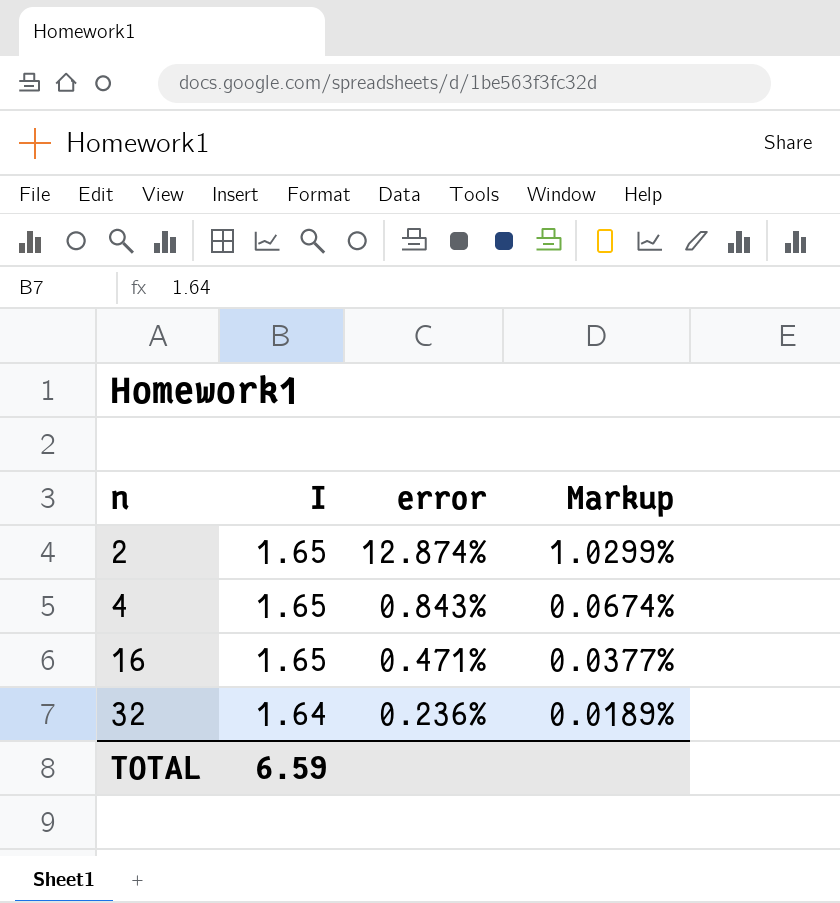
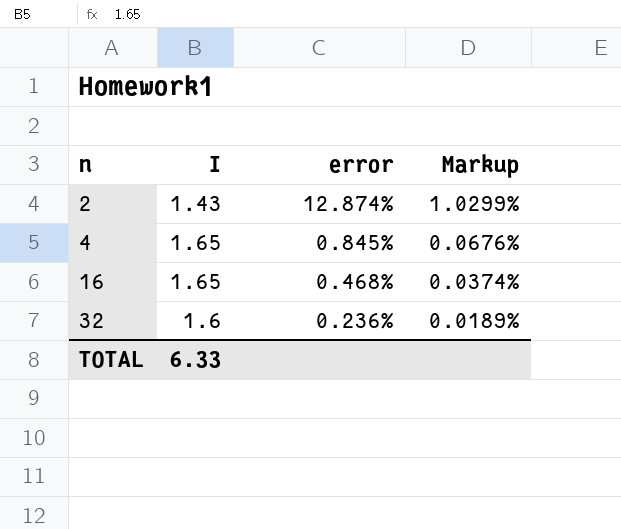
2 | I: 1.65 -> 1.43
4 | error: 0.843% -> 0.845%
4 | Markup: 0.0674% -> 0.0676%
16 | error: 0.471% -> 0.468%
16 | Markup: 0.0377% -> 0.0374%
32 | I: 1.64 -> 1.6
TOTAL | I: 6.59 -> 6.33

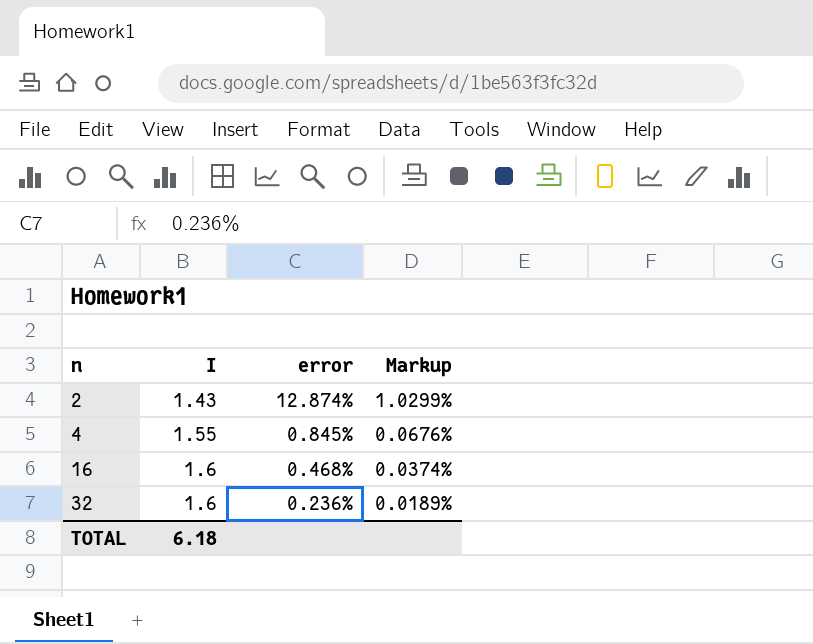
4 | I: 1.65 -> 1.55
16 | I: 1.65 -> 1.6
TOTAL | I: 6.33 -> 6.18

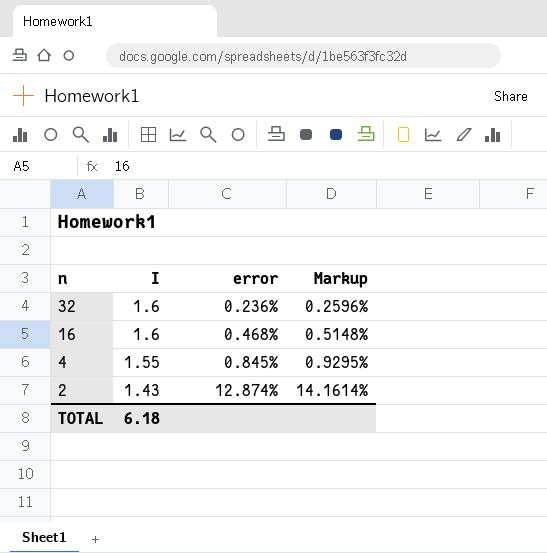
row order: n ascending -> n descending
column Markup | formula: [error] * 0.08 -> [error] * 1.1

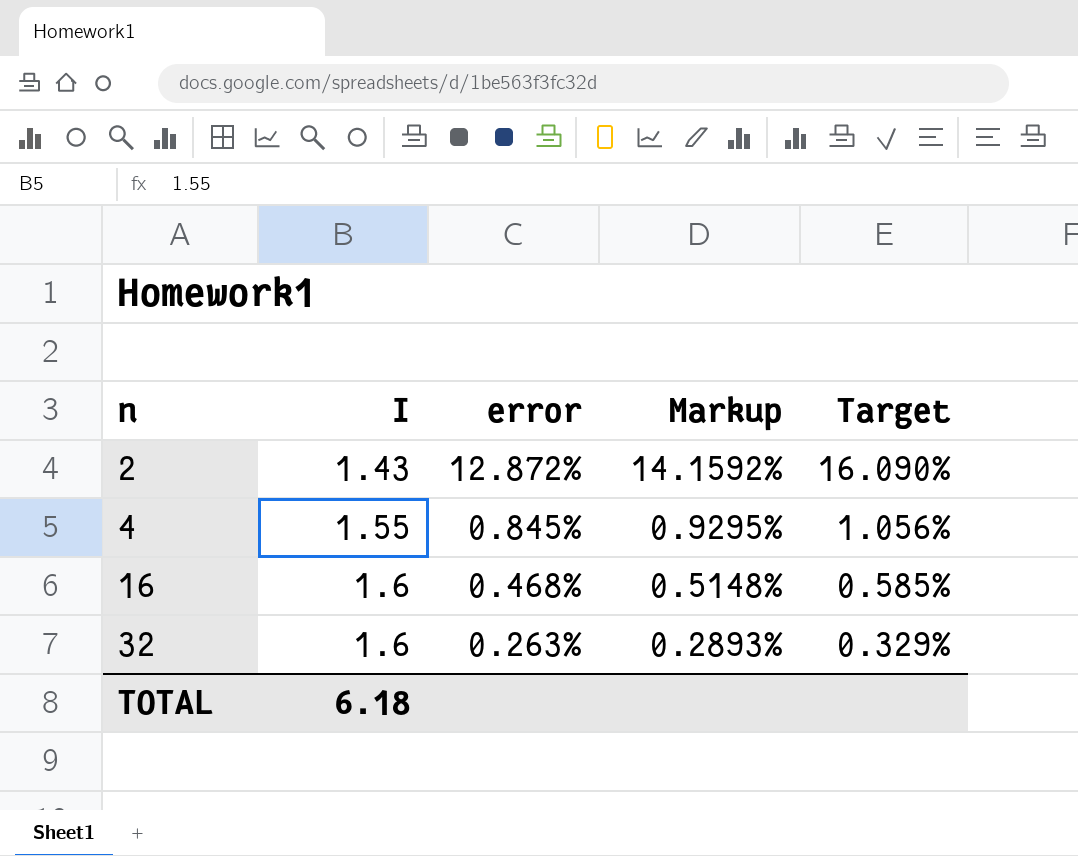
row order: n descending -> n ascending
column Target | formula: none -> [error] * 1.25
2 | error: 12.874% -> 12.872%
2 | Markup: 14.1614% -> 14.1592%
32 | error: 0.236% -> 0.263%
32 | Markup: 0.2596% -> 0.2893%

